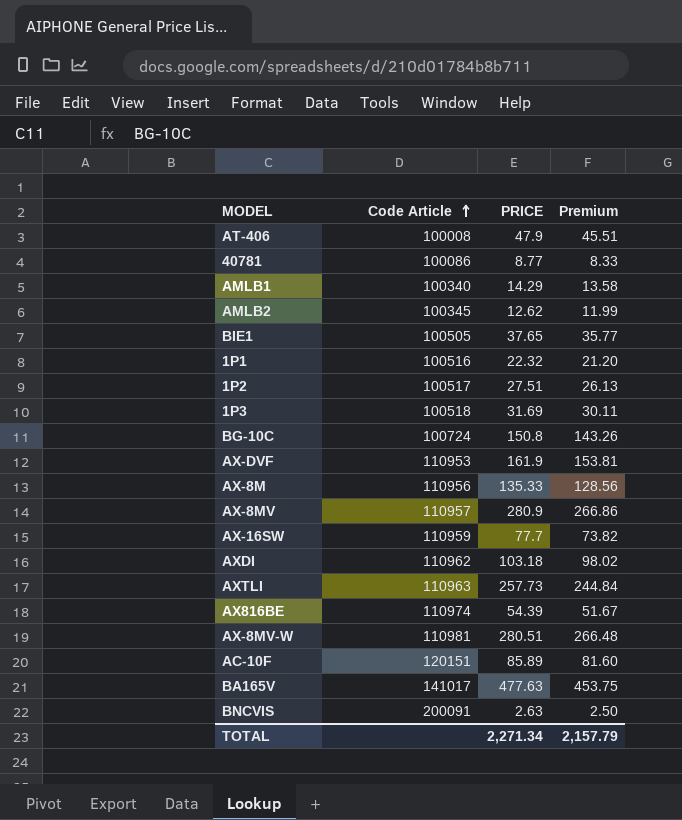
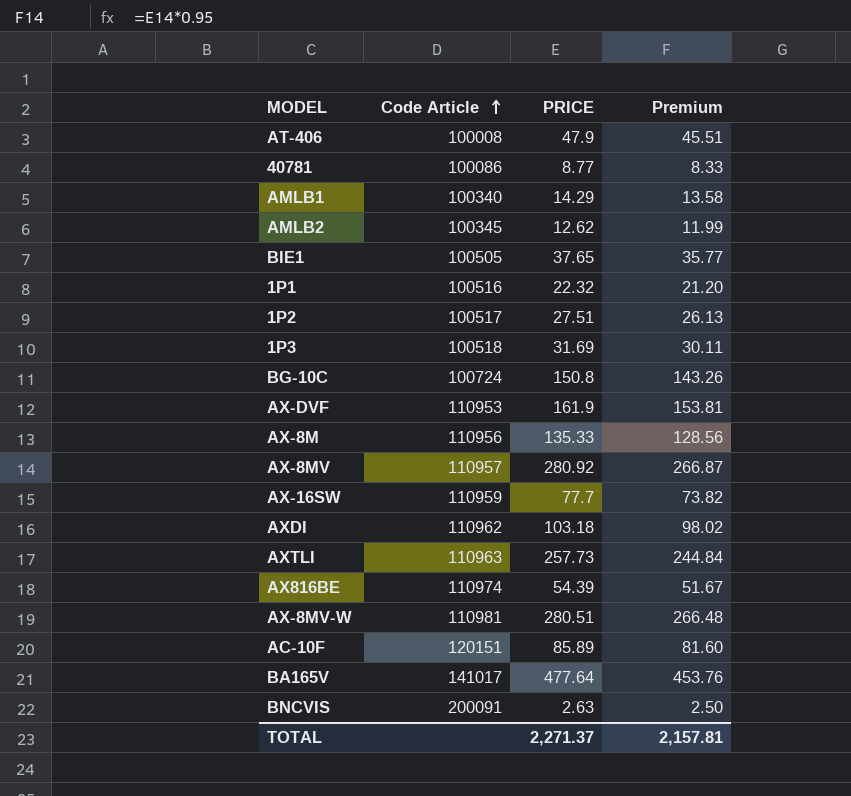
AX-8MV | PRICE: 280.9 -> 280.92
AX-8MV | Premium: 266.86 -> 266.87
BA165V | PRICE: 477.63 -> 477.64
BA165V | Premium: 453.75 -> 453.76
TOTAL | PRICE: 2,271.34 -> 2,271.37
TOTAL | Premium: 2,157.79 -> 2,157.81

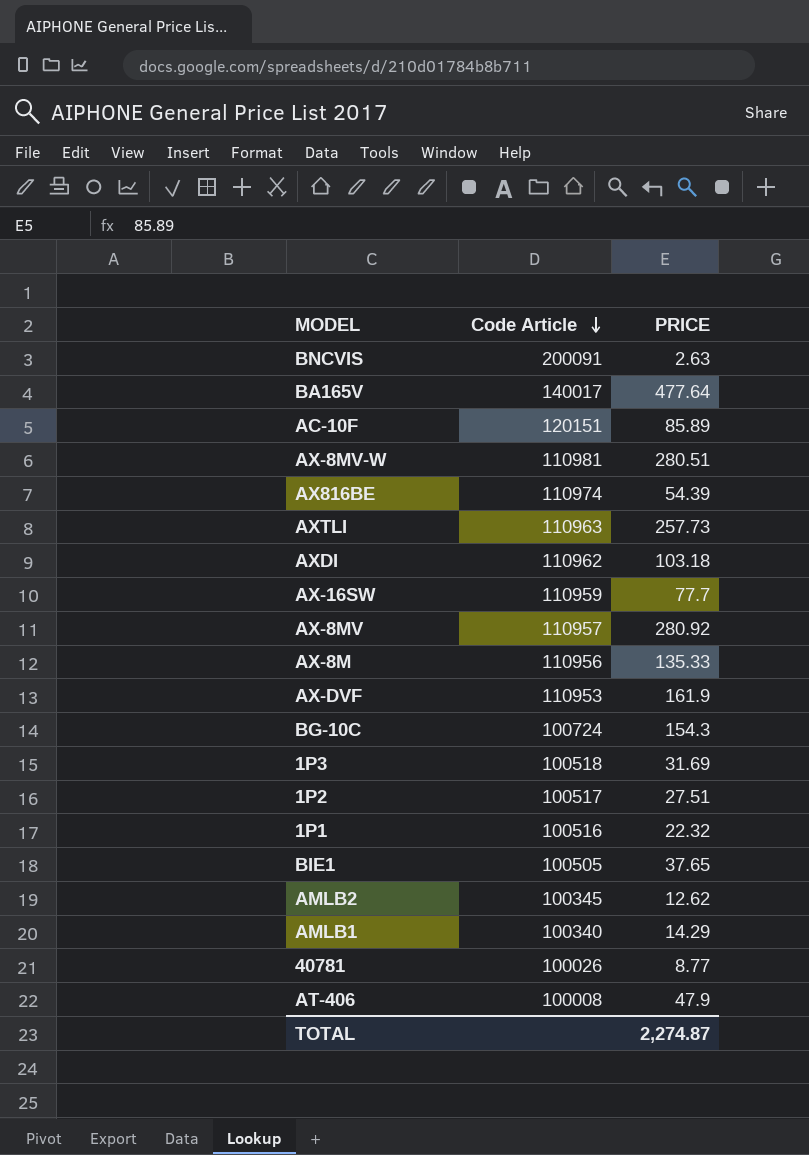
row order: Code Article ascending -> Code Article descending
column Premium | formula: [PRICE] * 0.95 -> none
BA165V | Code Article: 141017 -> 140017
BG-10C | PRICE: 150.8 -> 154.3
40781 | Code Article: 100086 -> 100026
TOTAL | PRICE: 2,271.37 -> 2,274.87

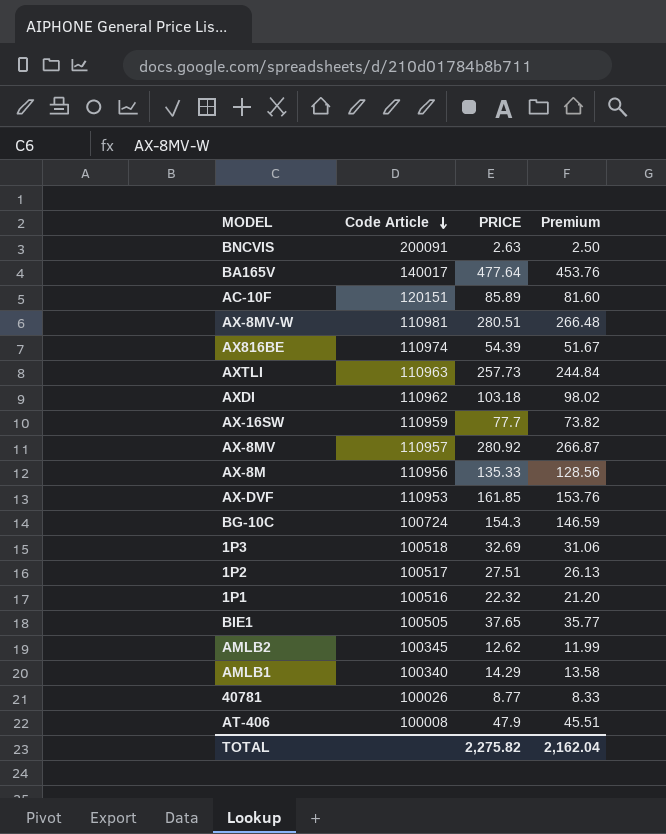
column Premium | formula: none -> [PRICE] * 0.95
AX-DVF | PRICE: 161.9 -> 161.85
1P3 | PRICE: 31.69 -> 32.69
TOTAL | PRICE: 2,274.87 -> 2,275.82

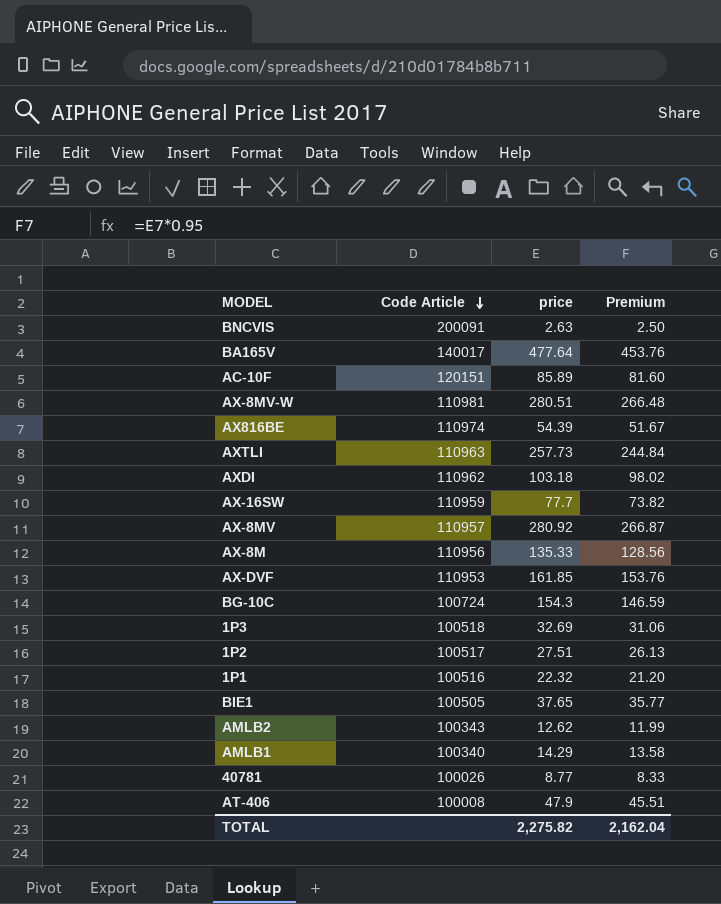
column name: PRICE -> price
AMLB2 | Code Article: 100345 -> 100343

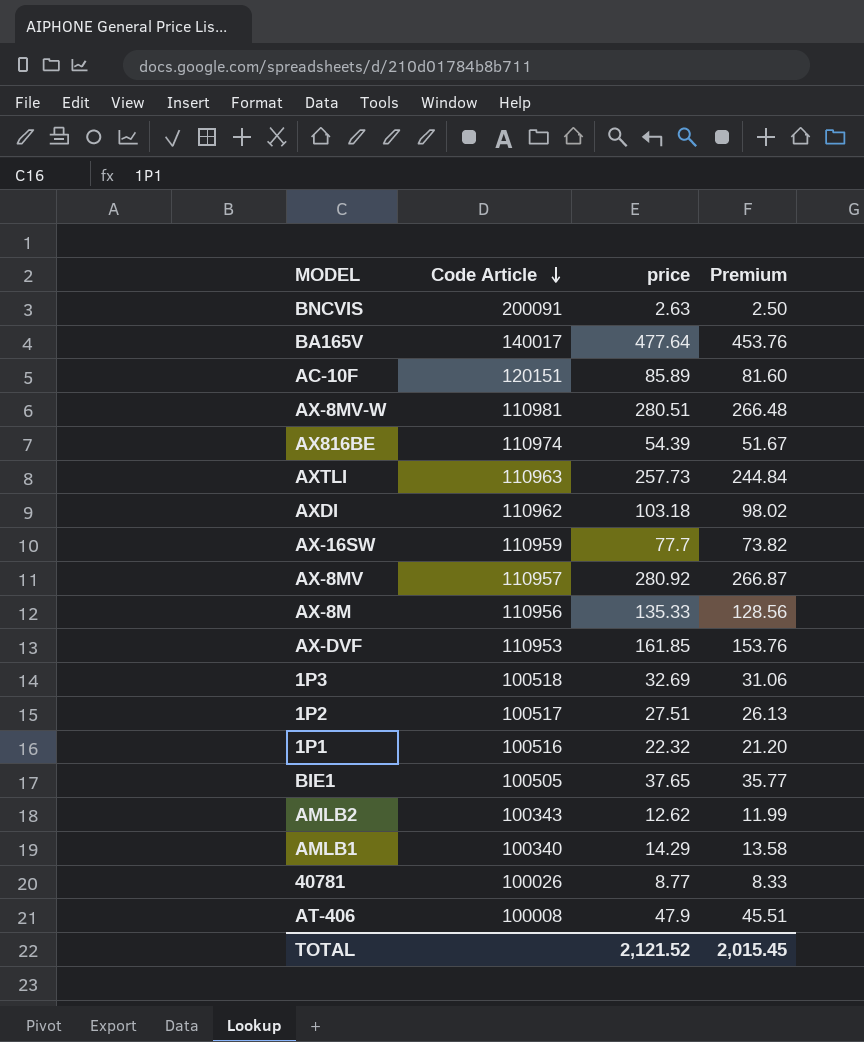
row BG-10C: 100724 | 154.3 | 146.59 -> none
TOTAL | price: 2,275.82 -> 2,121.52
TOTAL | Premium: 2,162.04 -> 2,015.45

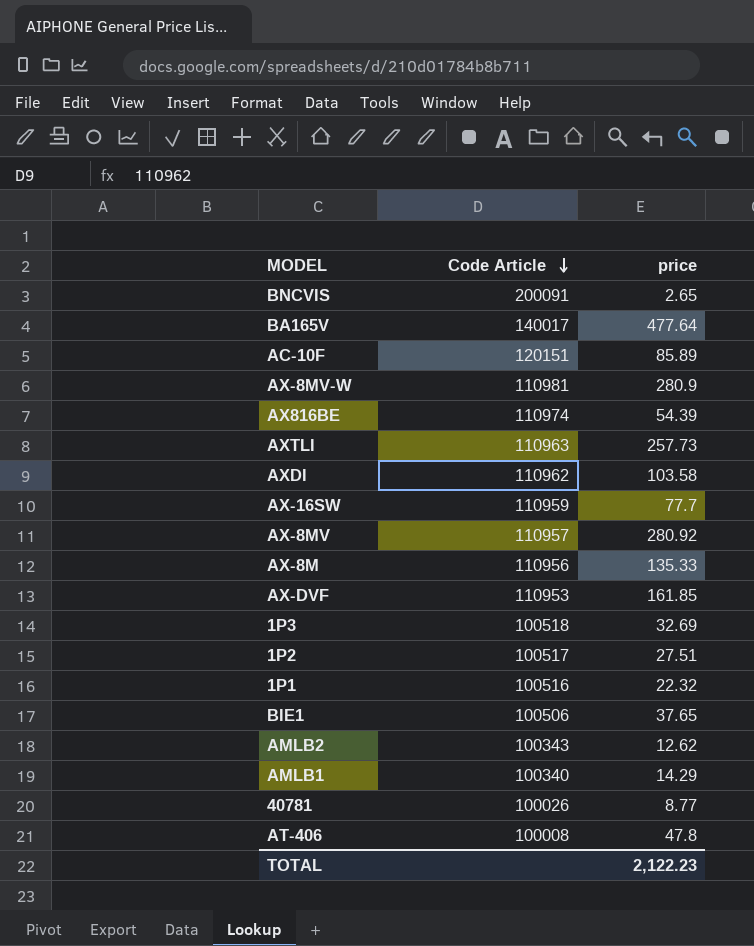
column Premium | formula: [price] * 0.95 -> none
BNCVIS | price: 2.63 -> 2.65
AX-8MV-W | price: 280.51 -> 280.9
AXDI | price: 103.18 -> 103.58
BIE1 | Code Article: 100505 -> 100506
AT-406 | price: 47.9 -> 47.8
TOTAL | price: 2,121.52 -> 2,122.23

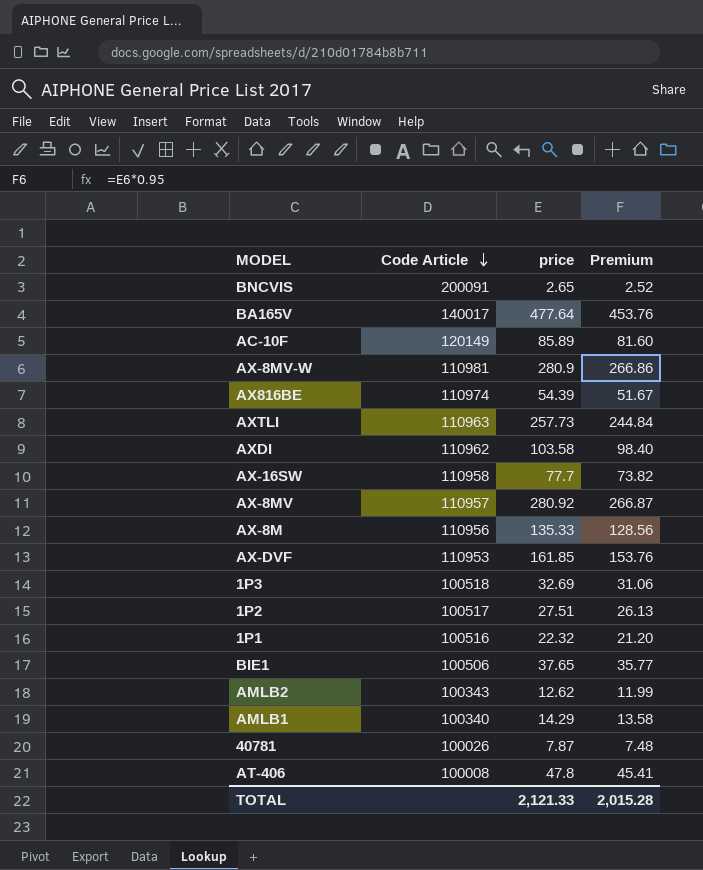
column Premium | formula: none -> [price] * 0.95
AC-10F | Code Article: 120151 -> 120149
AX-16SW | Code Article: 110959 -> 110958
40781 | price: 8.77 -> 7.87
TOTAL | price: 2,122.23 -> 2,121.33

